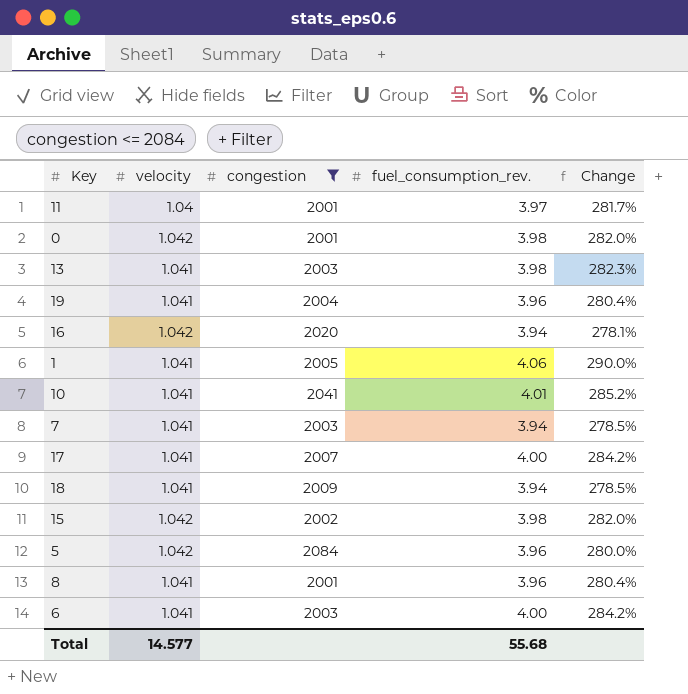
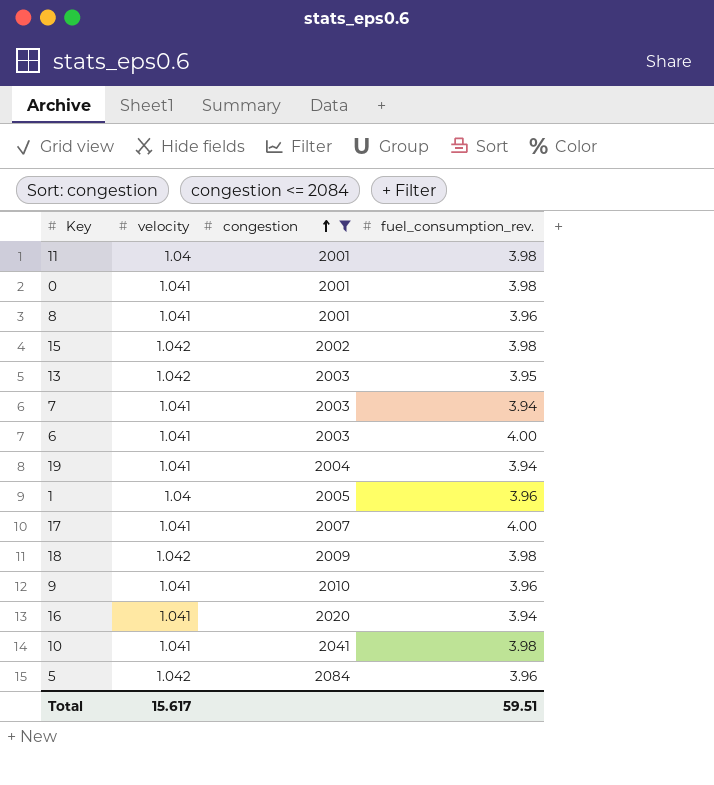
row order: none -> congestion ascending
column Change | formula: ([fuel_consumption_rev.] - [velocity]) / [velocity] -> none
11 | fuel_consumption_rev.: 3.97 -> 3.98
0 | velocity: 1.042 -> 1.041
13 | velocity: 1.041 -> 1.042
13 | fuel_consumption_rev.: 3.98 -> 3.95
19 | fuel_consumption_rev.: 3.96 -> 3.94
1 | velocity: 1.041 -> 1.04
1 | fuel_consumption_rev.: 4.06 -> 3.96
18 | velocity: 1.041 -> 1.042
18 | fuel_consumption_rev.: 3.94 -> 3.98
row 9: none -> 1.041 | 2010 | 3.96
16 | velocity: 1.042 -> 1.041
10 | fuel_consumption_rev.: 4.01 -> 3.98
Total | velocity: 14.577 -> 15.617
Total | fuel_consumption_rev.: 55.68 -> 59.51

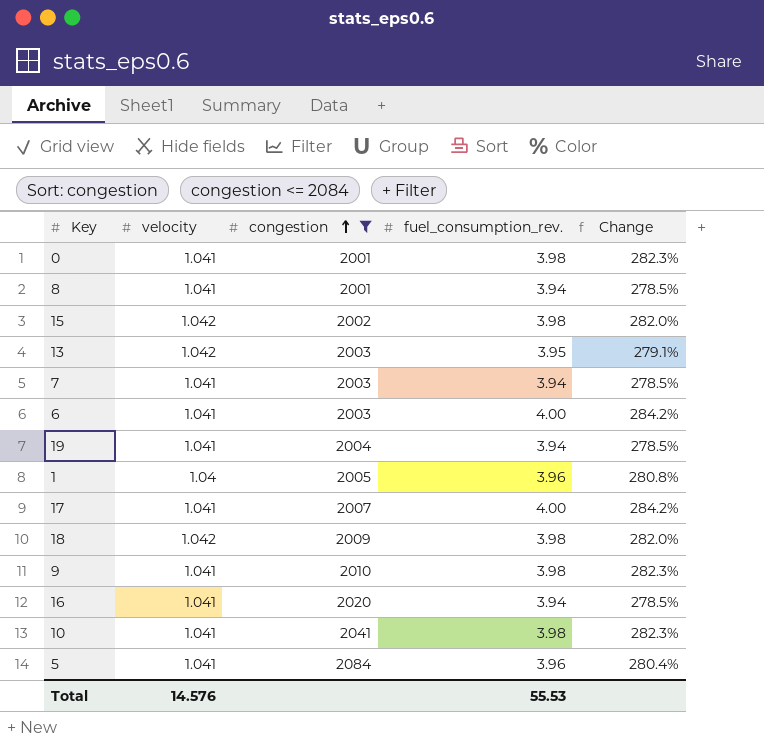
column Change | formula: none -> ([fuel_consumption_rev.] - [velocity]) / [velocity]
row 11: 1.04 | 2001 | 3.98 -> none
8 | fuel_consumption_rev.: 3.96 -> 3.94
9 | fuel_consumption_rev.: 3.96 -> 3.98
5 | velocity: 1.042 -> 1.041
Total | velocity: 15.617 -> 14.576
Total | fuel_consumption_rev.: 59.51 -> 55.53

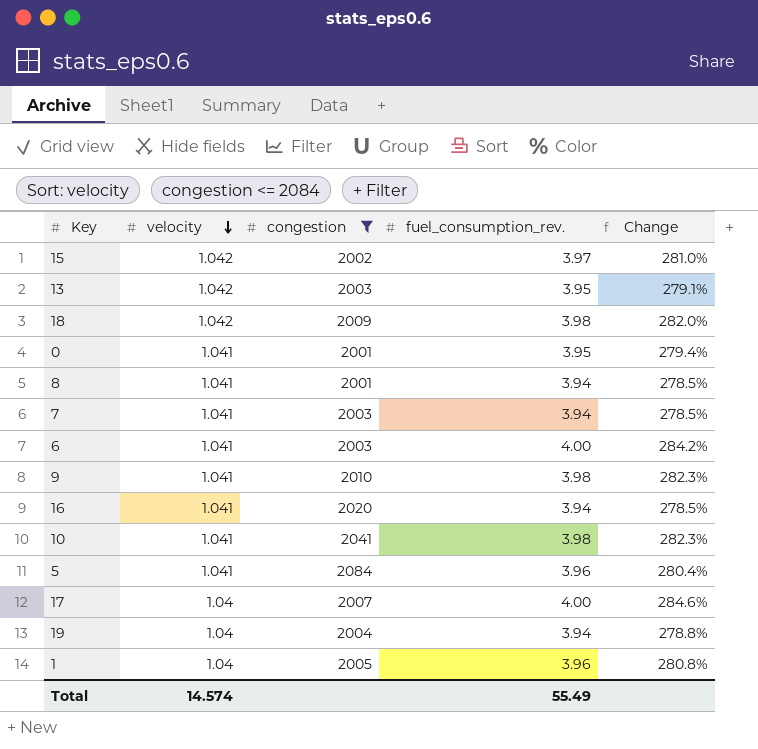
row order: congestion ascending -> velocity descending
15 | fuel_consumption_rev.: 3.98 -> 3.97
15 | Change: 282.0% -> 281.0%
0 | fuel_consumption_rev.: 3.98 -> 3.95
0 | Change: 282.3% -> 279.4%
17 | velocity: 1.041 -> 1.04
17 | Change: 284.2% -> 284.6%
19 | velocity: 1.041 -> 1.04
19 | Change: 278.5% -> 278.8%
Total | velocity: 14.576 -> 14.574
Total | fuel_consumption_rev.: 55.53 -> 55.49

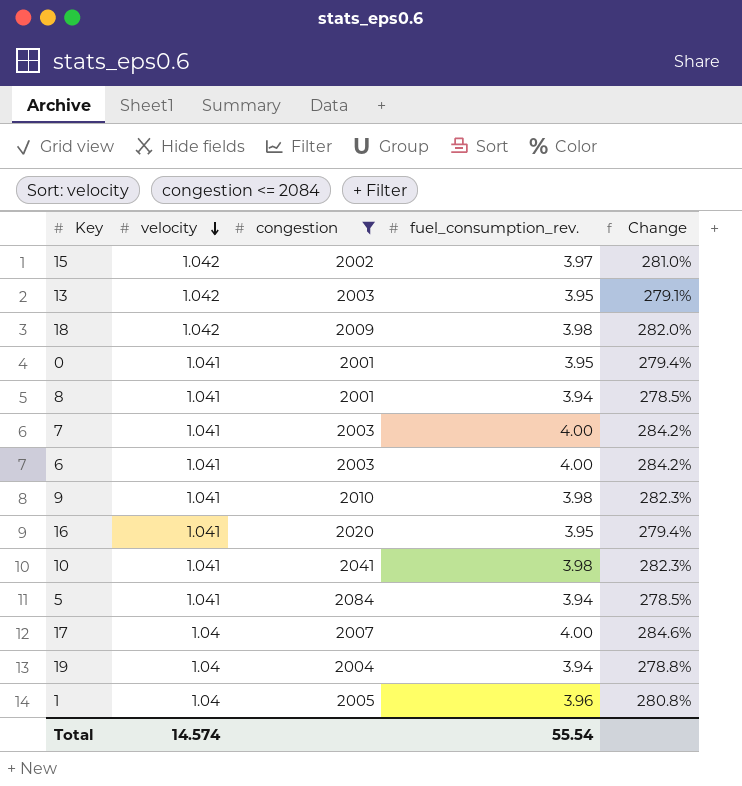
7 | fuel_consumption_rev.: 3.94 -> 4.00
7 | Change: 278.5% -> 284.2%
16 | fuel_consumption_rev.: 3.94 -> 3.95
16 | Change: 278.5% -> 279.4%
5 | fuel_consumption_rev.: 3.96 -> 3.94
5 | Change: 280.4% -> 278.5%
Total | fuel_consumption_rev.: 55.49 -> 55.54

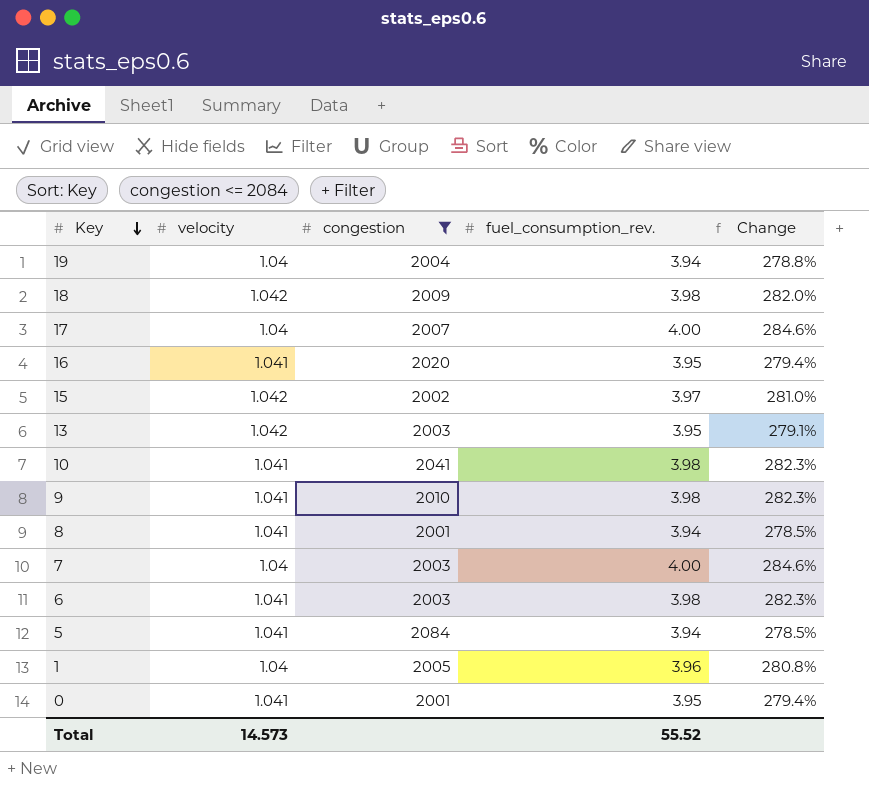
row order: velocity descending -> Key descending
7 | velocity: 1.041 -> 1.04
7 | Change: 284.2% -> 284.6%
6 | fuel_consumption_rev.: 4.00 -> 3.98
6 | Change: 284.2% -> 282.3%
Total | velocity: 14.574 -> 14.573
Total | fuel_consumption_rev.: 55.54 -> 55.52

